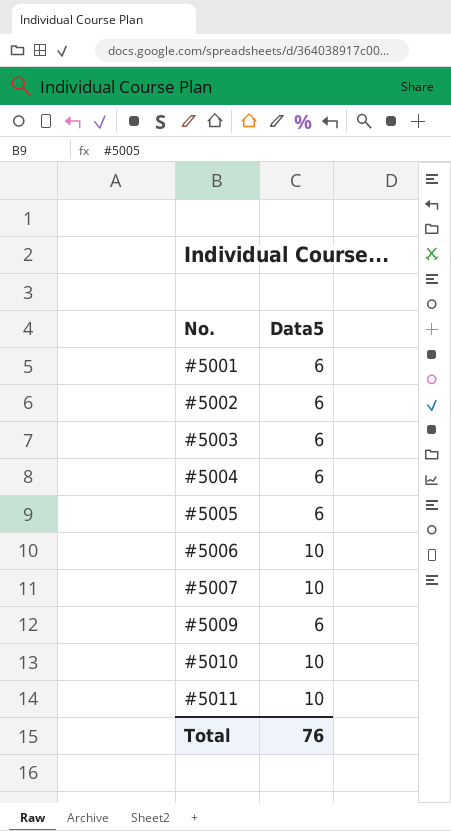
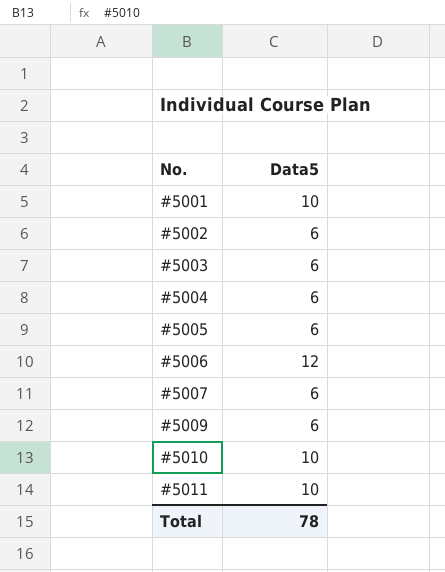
#5001 | Data5: 6 -> 10
#5006 | Data5: 10 -> 12
#5007 | Data5: 10 -> 6
Total | Data5: 76 -> 78

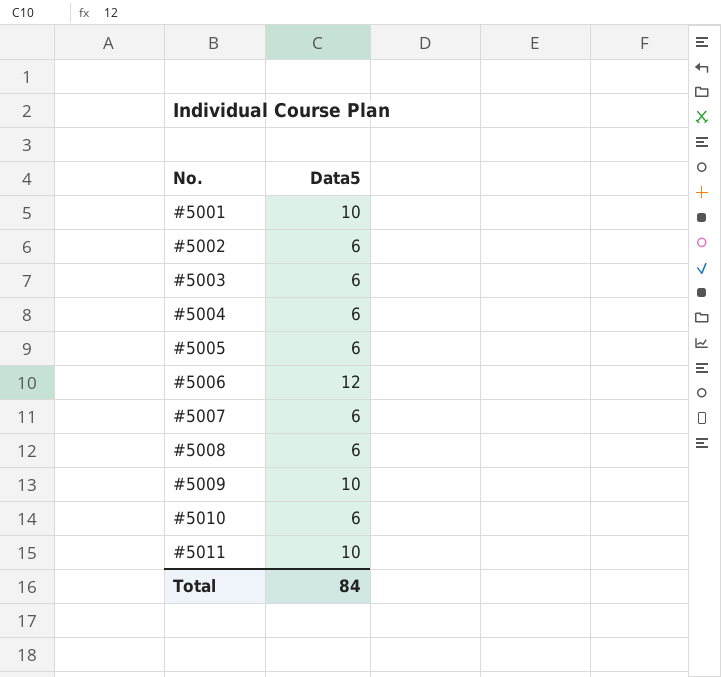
row #5008: none -> 6
#5009 | Data5: 6 -> 10
#5010 | Data5: 10 -> 6
Total | Data5: 78 -> 84

